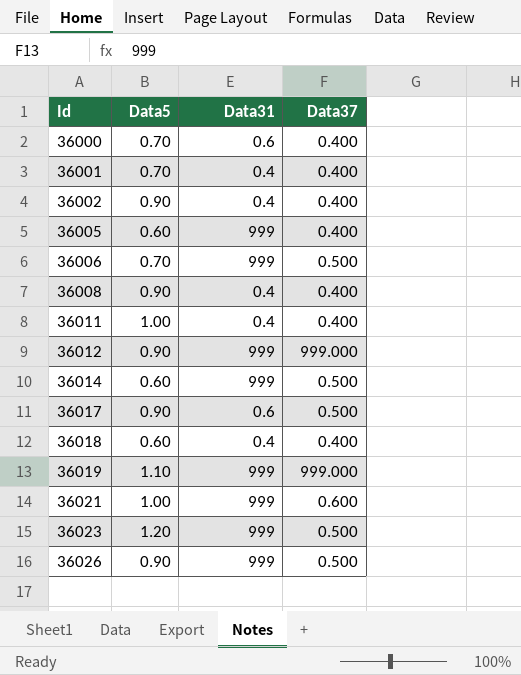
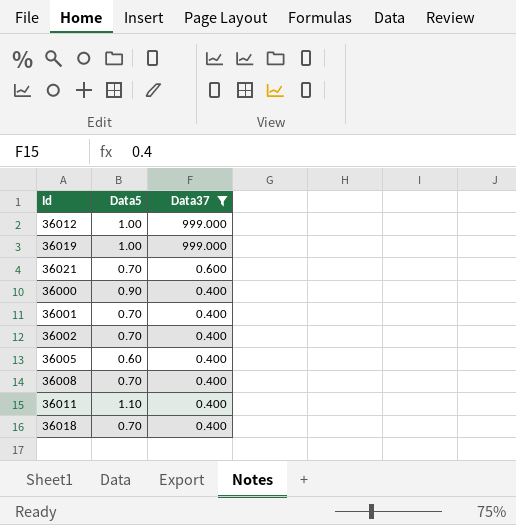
filter: none -> Data37 != 0.500
row order: Id ascending -> Data37 descending
column Data31 | position: 3 -> none
36012 | Data5: 0.90 -> 1.00
36019 | Data5: 1.10 -> 1.00
36021 | Data5: 1.00 -> 0.70
36000 | Data5: 0.70 -> 0.90
36002 | Data5: 0.90 -> 0.70
36008 | Data5: 0.90 -> 0.70
36011 | Data5: 1.00 -> 1.10
36018 | Data5: 0.60 -> 0.70

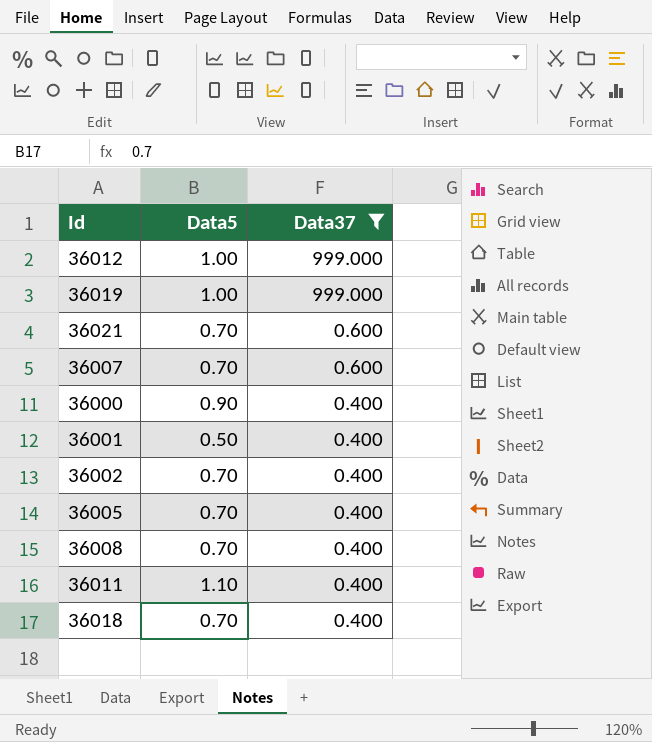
row 36007: none -> 0.70 | 0.600
36001 | Data5: 0.70 -> 0.50
36005 | Data5: 0.60 -> 0.70

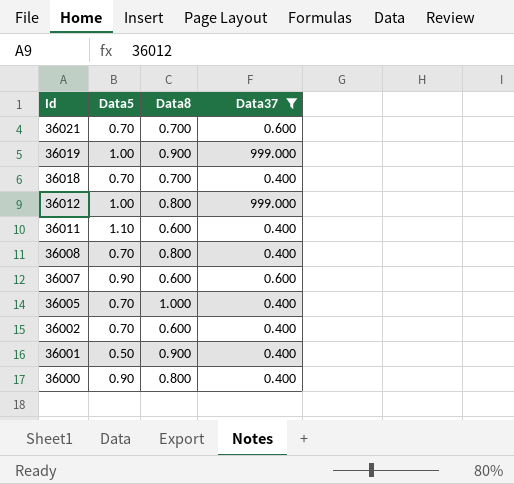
row order: Data37 descending -> Id descending
column Data8 | position: none -> 3
36007 | Data5: 0.70 -> 0.90

